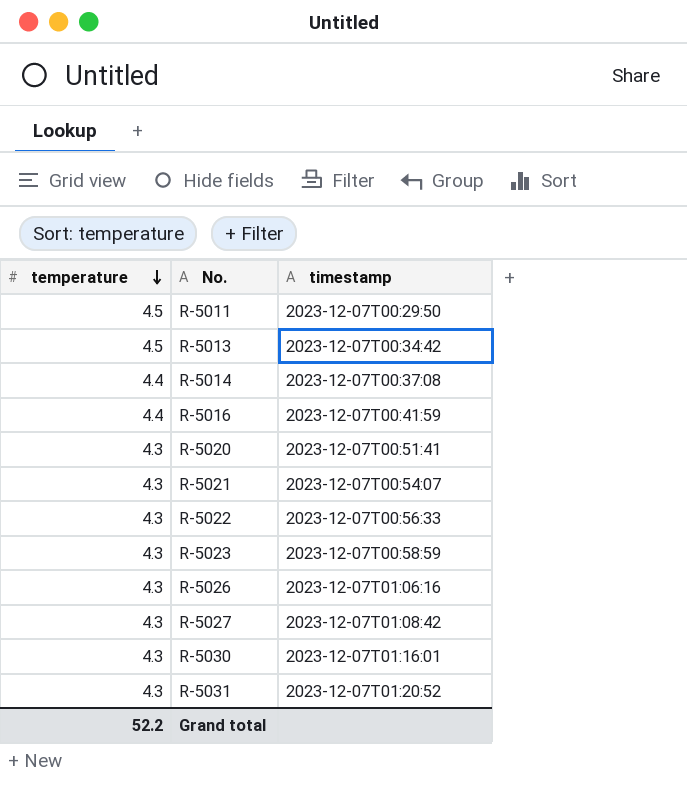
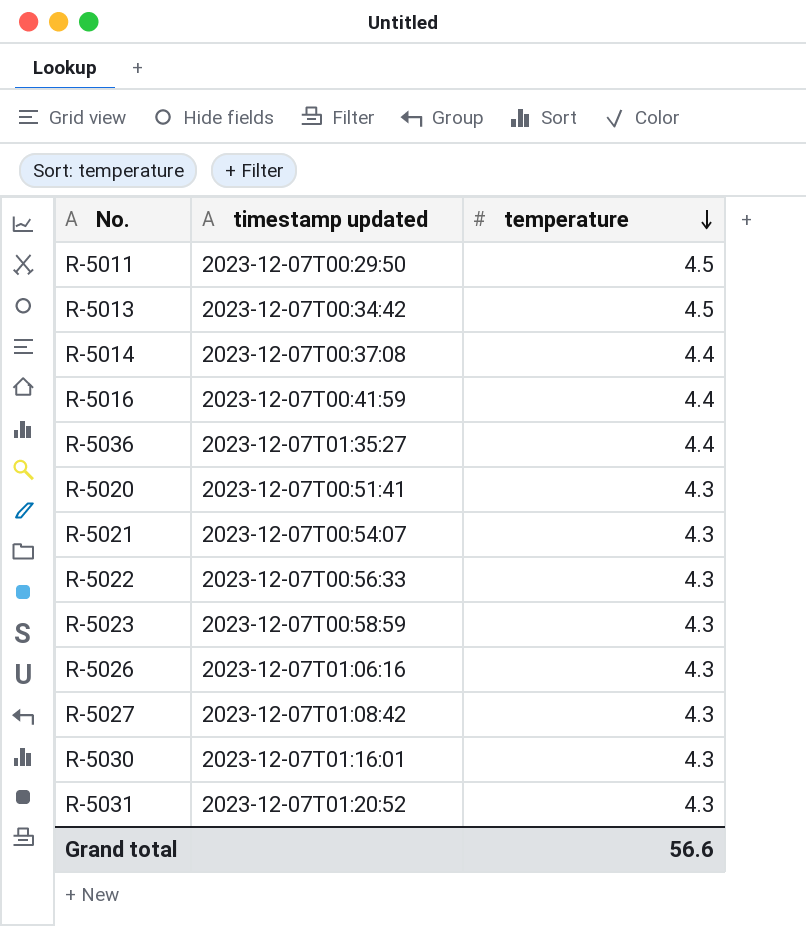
column name: timestamp -> timestamp updated
column temperature | position: 1 -> 3
row R-5036: none -> 2023-12-07T01:35:27 | 4.4
Grand total | temperature: 52.2 -> 56.6

